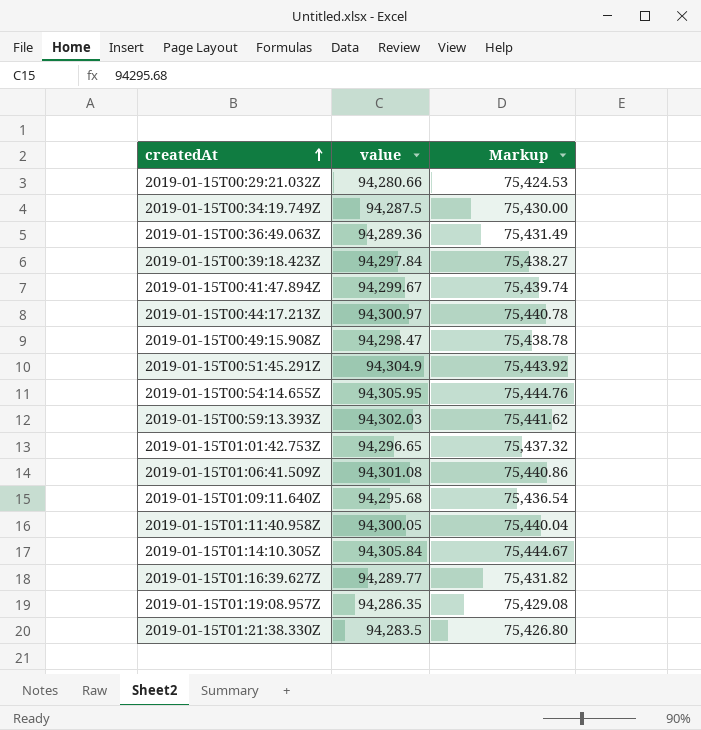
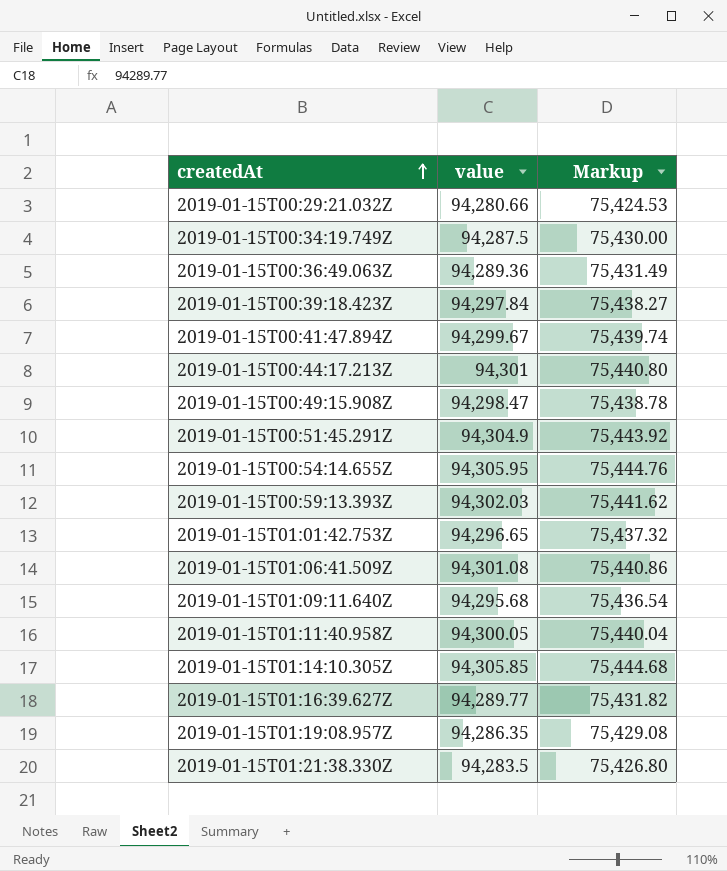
2019-01-15T00:44:17.213Z | value: 94,300.97 -> 94,301
2019-01-15T00:44:17.213Z | Markup: 75,440.78 -> 75,440.80
2019-01-15T01:14:10.305Z | value: 94,305.84 -> 94,305.85
2019-01-15T01:14:10.305Z | Markup: 75,444.67 -> 75,444.68

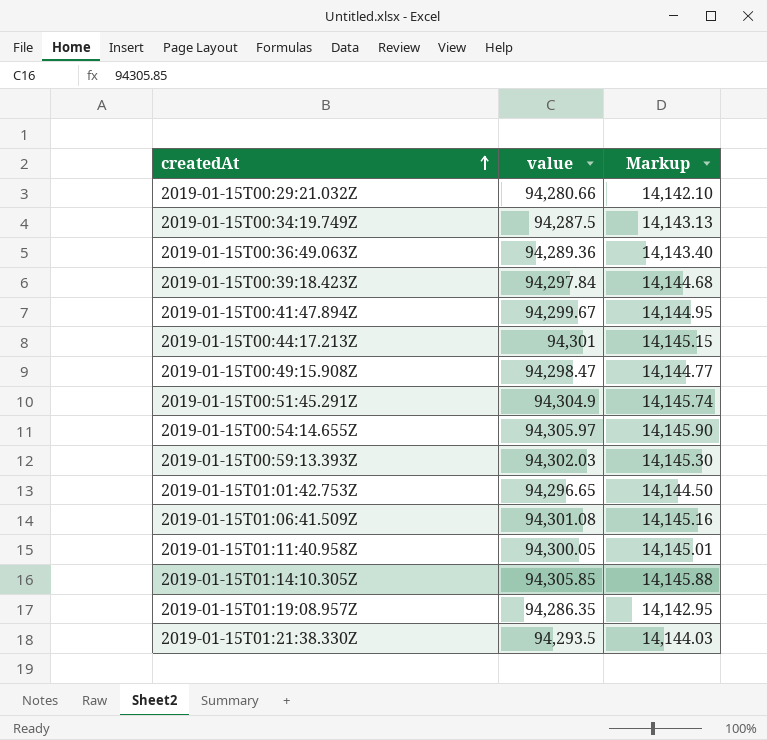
column Markup | formula: [value] * 0.8 -> [value] * 0.15
row 2019-01-15T01:09:11.640Z: 94,295.68 | 75,436.54 -> none
row 2019-01-15T01:16:39.627Z: 94,289.77 | 75,431.82 -> none
2019-01-15T00:54:14.655Z | value: 94,305.95 -> 94,305.97
2019-01-15T01:21:38.330Z | value: 94,283.5 -> 94,293.5

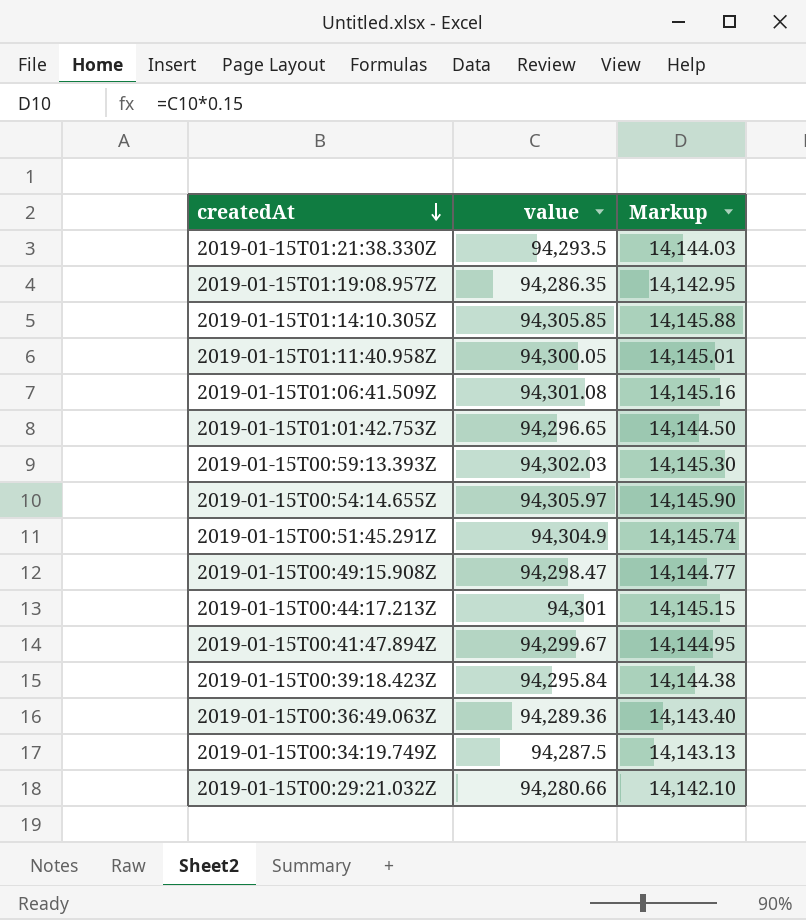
row order: createdAt ascending -> createdAt descending
2019-01-15T00:39:18.423Z | value: 94,297.84 -> 94,295.84
2019-01-15T00:39:18.423Z | Markup: 14,144.68 -> 14,144.38

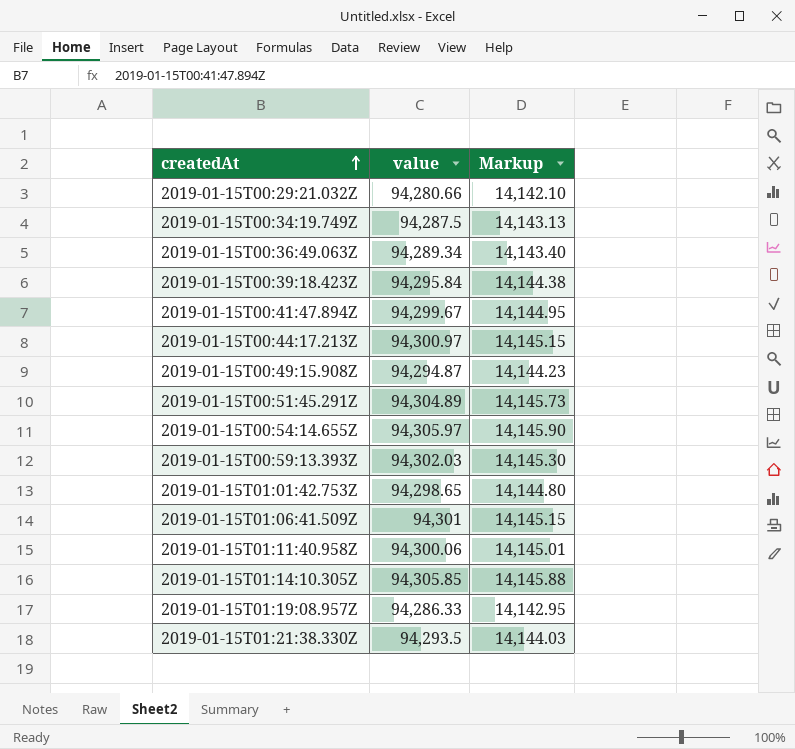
row order: createdAt descending -> createdAt ascending
2019-01-15T00:36:49.063Z | value: 94,289.36 -> 94,289.34
2019-01-15T00:44:17.213Z | value: 94,301 -> 94,300.97
2019-01-15T00:49:15.908Z | value: 94,298.47 -> 94,294.87
2019-01-15T00:49:15.908Z | Markup: 14,144.77 -> 14,144.23
2019-01-15T00:51:45.291Z | value: 94,304.9 -> 94,304.89
2019-01-15T00:51:45.291Z | Markup: 14,145.74 -> 14,145.73
2019-01-15T01:01:42.753Z | value: 94,296.65 -> 94,298.65
2019-01-15T01:01:42.753Z | Markup: 14,144.50 -> 14,144.80
2019-01-15T01:06:41.509Z | value: 94,301.08 -> 94,301
2019-01-15T01:06:41.509Z | Markup: 14,145.16 -> 14,145.15
2019-01-15T01:11:40.958Z | value: 94,300.05 -> 94,300.06
2019-01-15T01:19:08.957Z | value: 94,286.35 -> 94,286.33

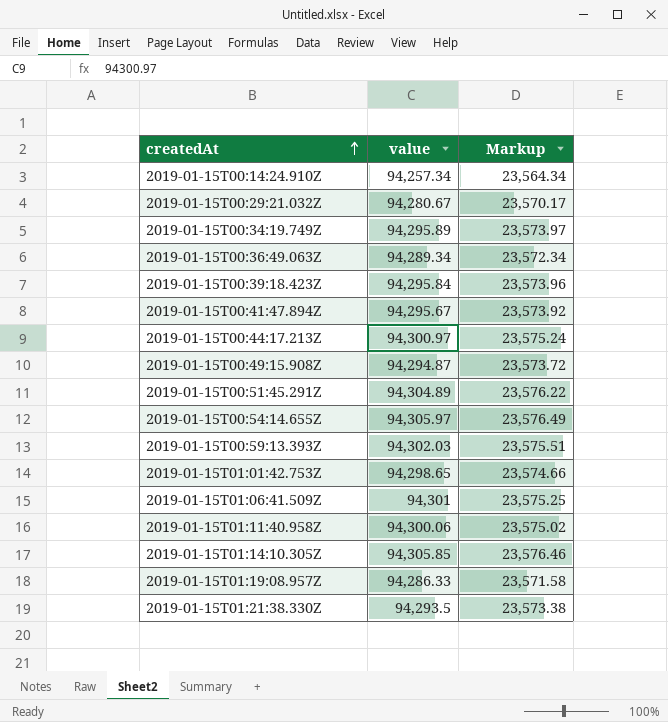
column Markup | formula: [value] * 0.15 -> [value] * 0.25
row 2019-01-15T00:14:24.910Z: none -> 94,257.34 | 23,564.34
2019-01-15T00:29:21.032Z | value: 94,280.66 -> 94,280.67
2019-01-15T00:34:19.749Z | value: 94,287.5 -> 94,295.89
2019-01-15T00:41:47.894Z | value: 94,299.67 -> 94,295.67

